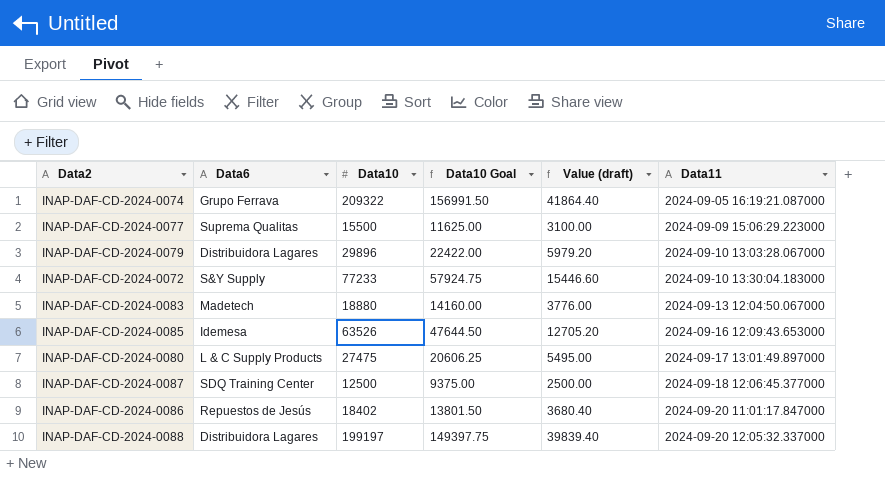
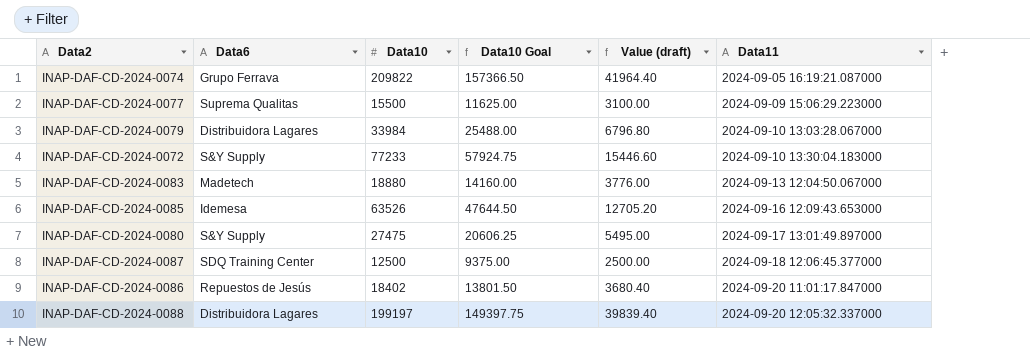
INAP-DAF-CD-2024-0074 | Data10: 209322 -> 209822
INAP-DAF-CD-2024-0074 | Data10 Goal: 156991.50 -> 157366.50
INAP-DAF-CD-2024-0074 | Value (draft): 41864.40 -> 41964.40
INAP-DAF-CD-2024-0079 | Data10: 29896 -> 33984
INAP-DAF-CD-2024-0079 | Data10 Goal: 22422.00 -> 25488.00
INAP-DAF-CD-2024-0079 | Value (draft): 5979.20 -> 6796.80
INAP-DAF-CD-2024-0080 | Data6: L & C Supply Products -> S&Y Supply

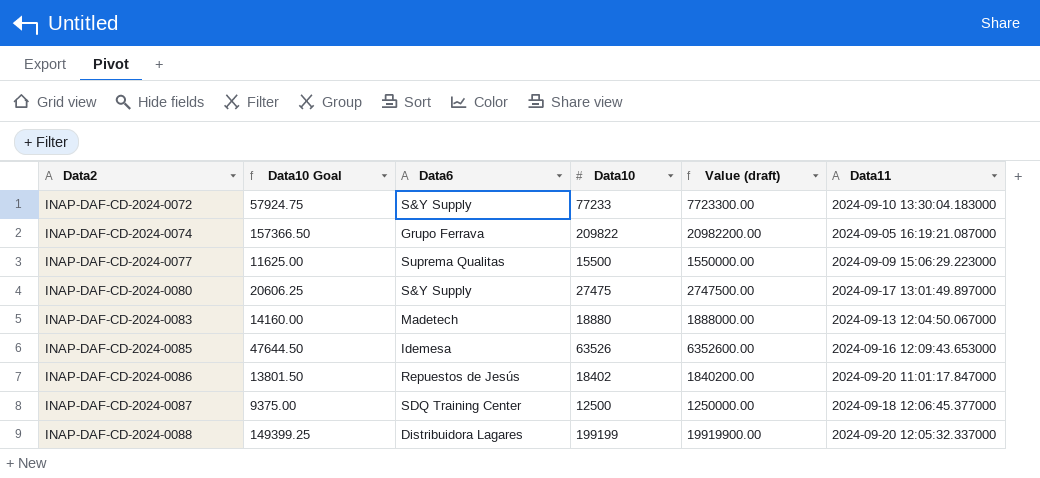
row order: Data11 ascending -> Data2 ascending
column Data10 Goal | position: 4 -> 2
column Value (draft) | formula: [Data10] * 0.2 -> [Data10] * 100
row INAP-DAF-CD-2024-0079: Distribuidora Lagares | 33984 | 25488.00 | 6796.80 | 2024-09-10 13:03:28.067000 -> none
INAP-DAF-CD-2024-0088 | Data10 Goal: 149397.75 -> 149399.25
INAP-DAF-CD-2024-0088 | Data10: 199197 -> 199199

